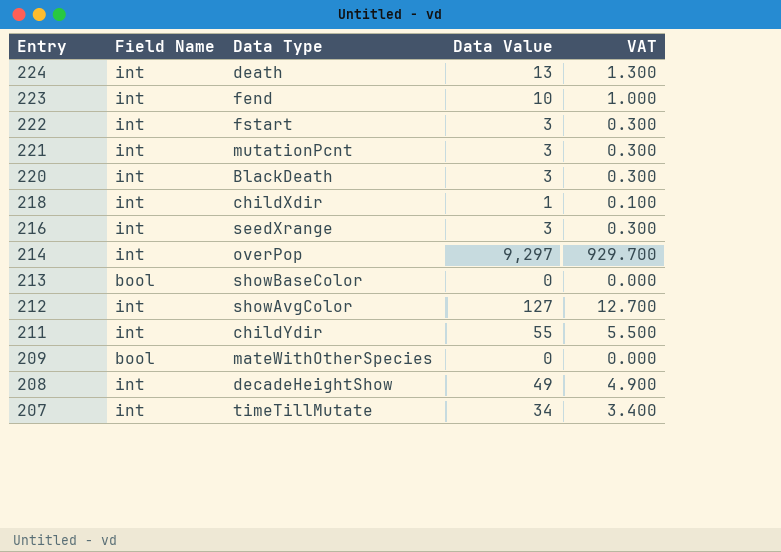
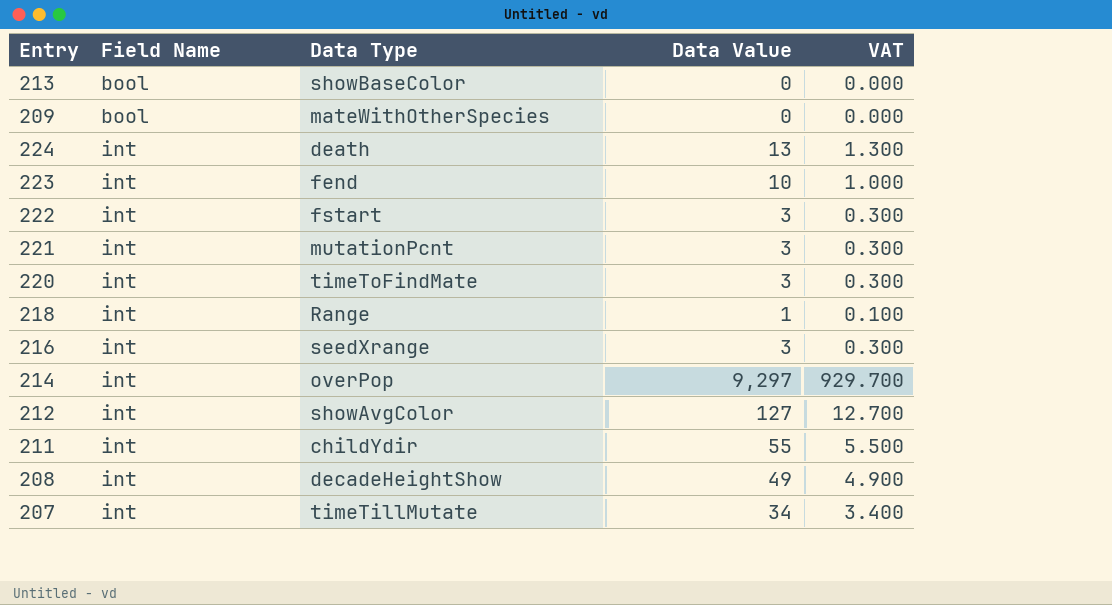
row order: Entry descending -> Field Name ascending
220 | Data Type: BlackDeath -> timeToFindMate
218 | Data Type: childXdir -> Range

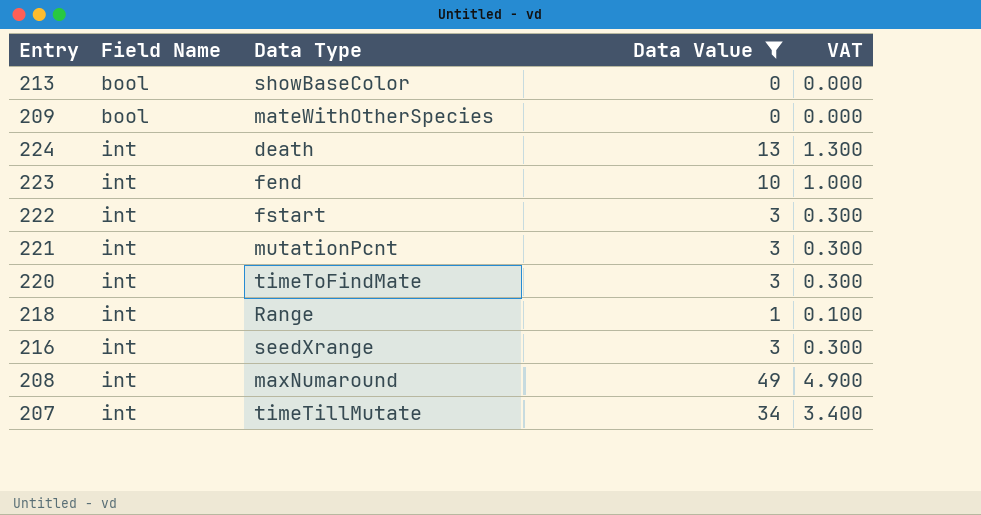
filter: none -> Data Value <= 49
208 | Data Type: decadeHeightShow -> maxNumaround

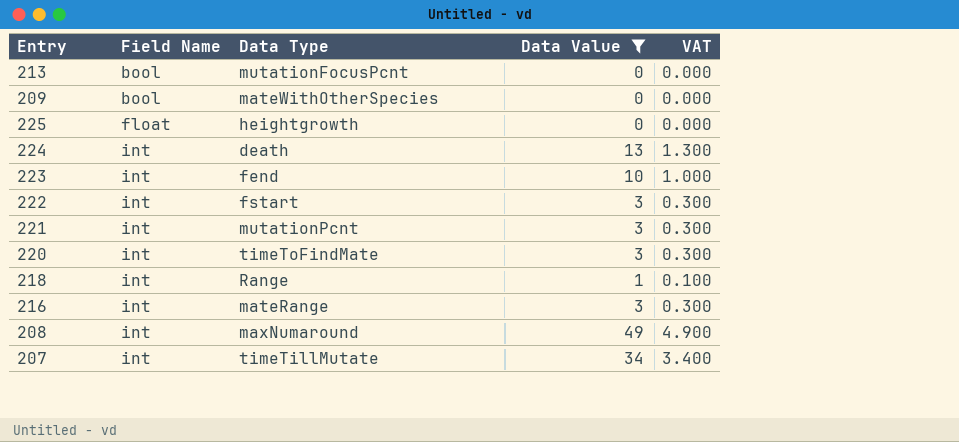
213 | Data Type: showBaseColor -> mutationFocusPcnt
row 225: none -> float | heightgrowth | 0 | 0.000
216 | Data Type: seedXrange -> mateRange

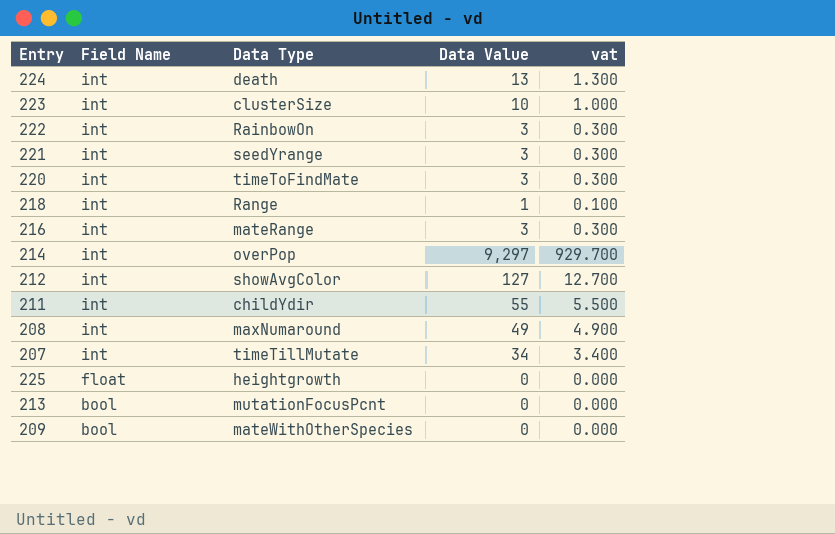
filter: Data Value <= 49 -> none
row order: Field Name ascending -> Field Name descending
column name: VAT -> vat
223 | Data Type: fend -> clusterSize
222 | Data Type: fstart -> RainbowOn
221 | Data Type: mutationPcnt -> seedYrange

